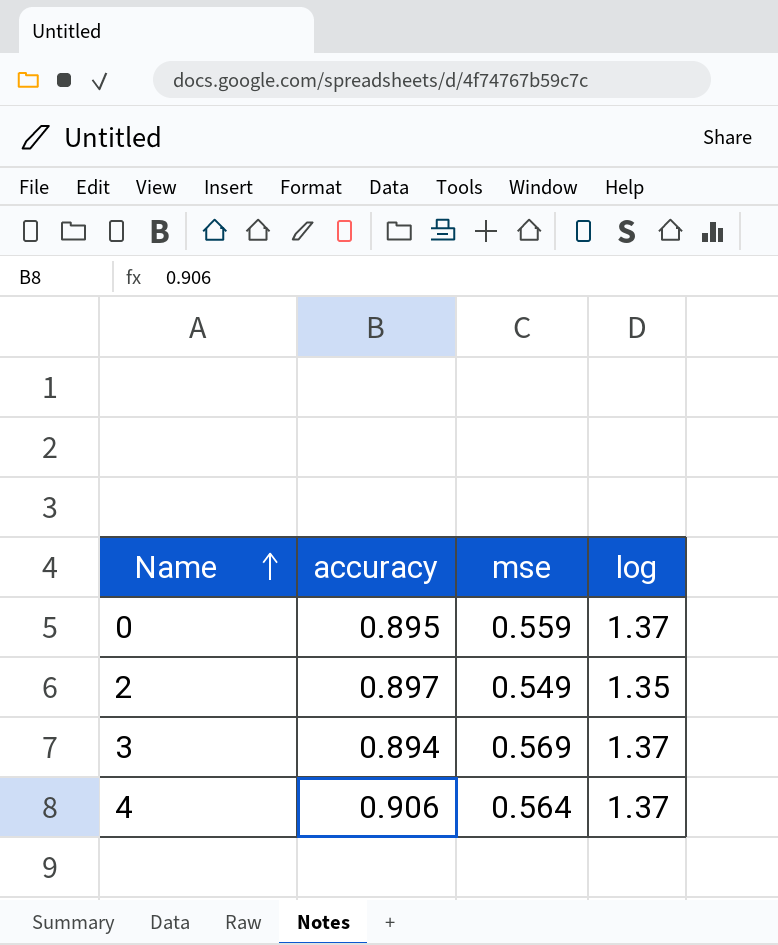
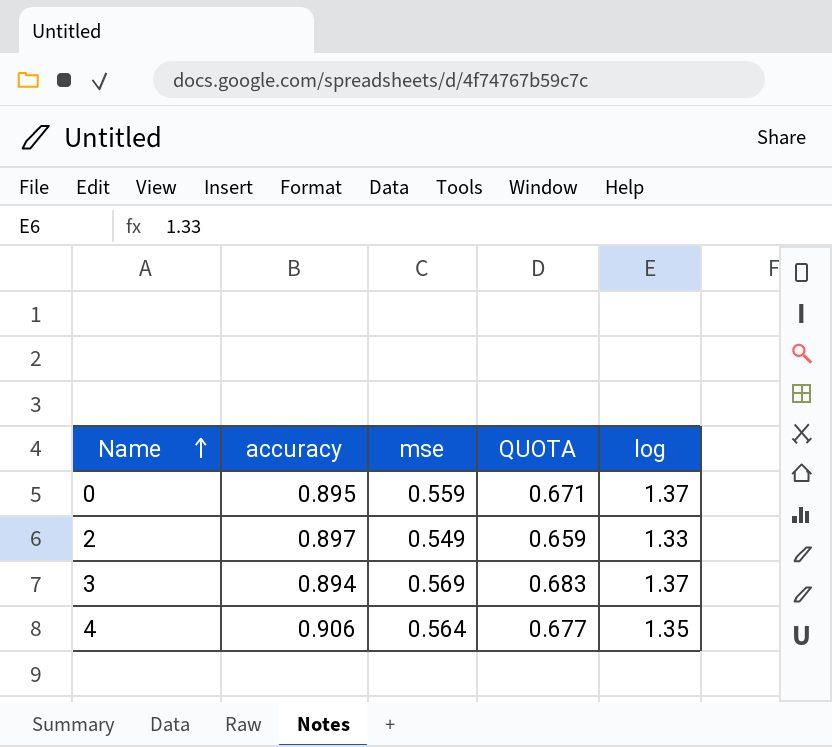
column QUOTA | formula: none -> [mse] * 1.2
2 | log: 1.35 -> 1.33
4 | log: 1.37 -> 1.35

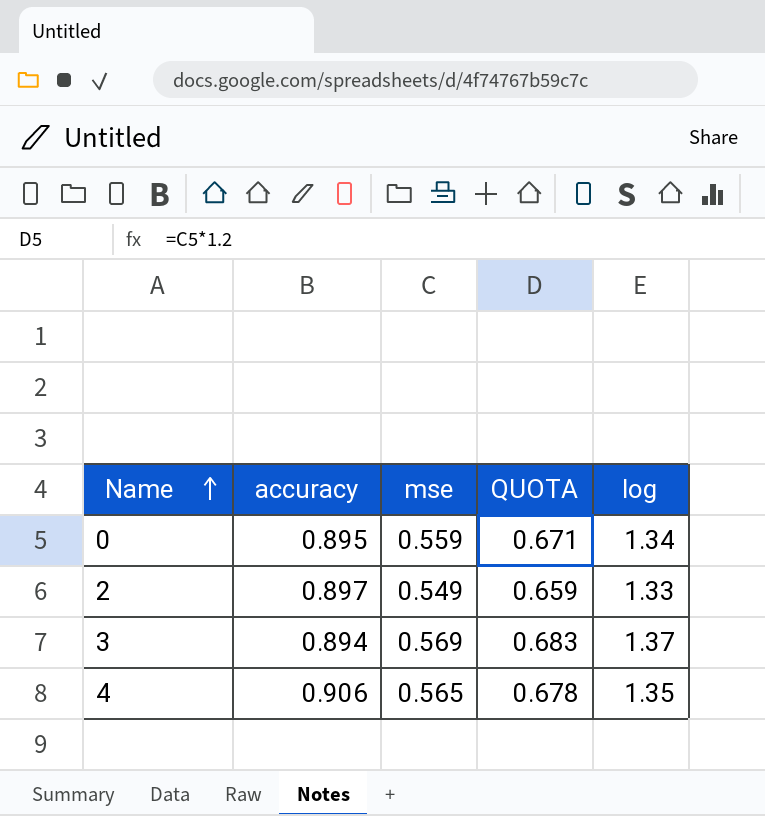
0 | log: 1.37 -> 1.34
4 | mse: 0.564 -> 0.565
4 | QUOTA: 0.677 -> 0.678

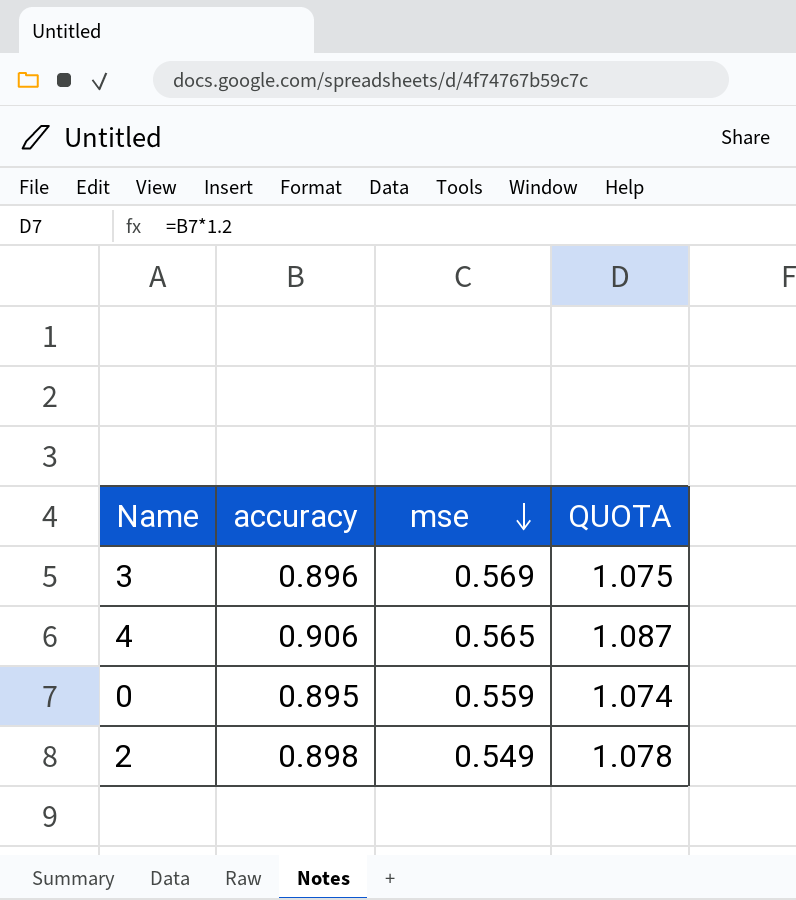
row order: Name ascending -> mse descending
column log | position: 5 -> none
column QUOTA | formula: [mse] * 1.2 -> [accuracy] * 1.2
3 | accuracy: 0.894 -> 0.896
2 | accuracy: 0.897 -> 0.898

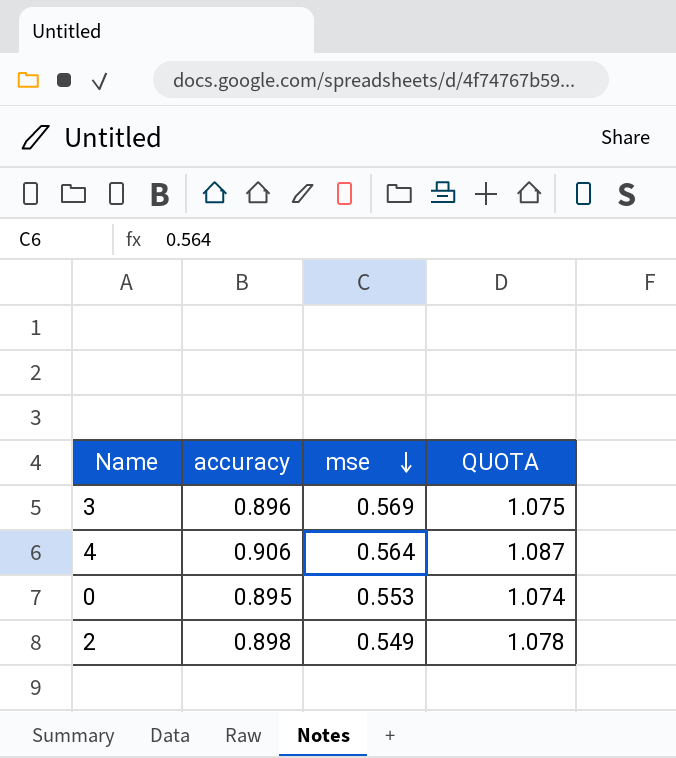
4 | mse: 0.565 -> 0.564
0 | mse: 0.559 -> 0.553

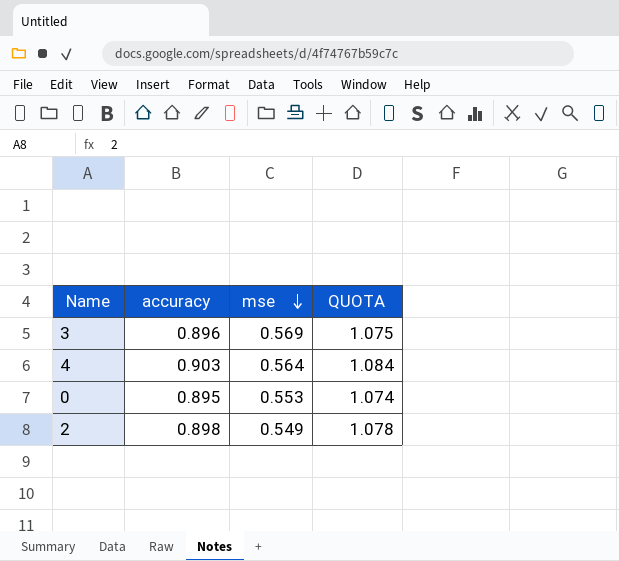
4 | accuracy: 0.906 -> 0.903
4 | QUOTA: 1.087 -> 1.084

